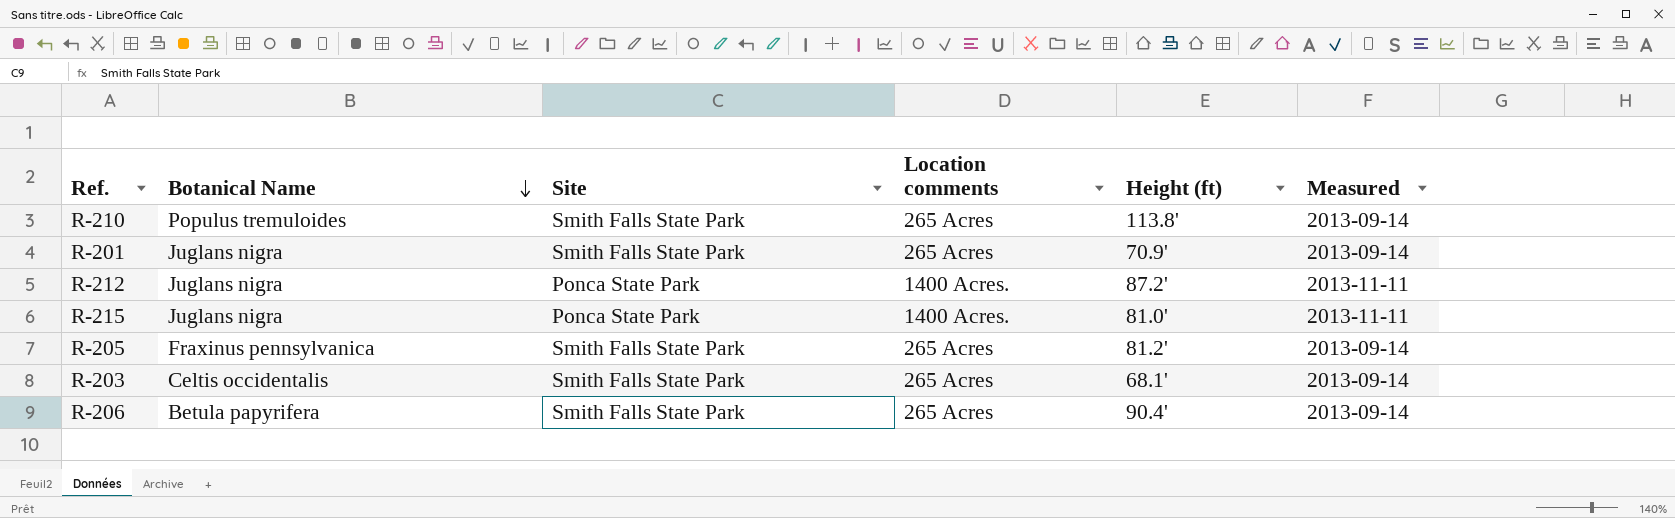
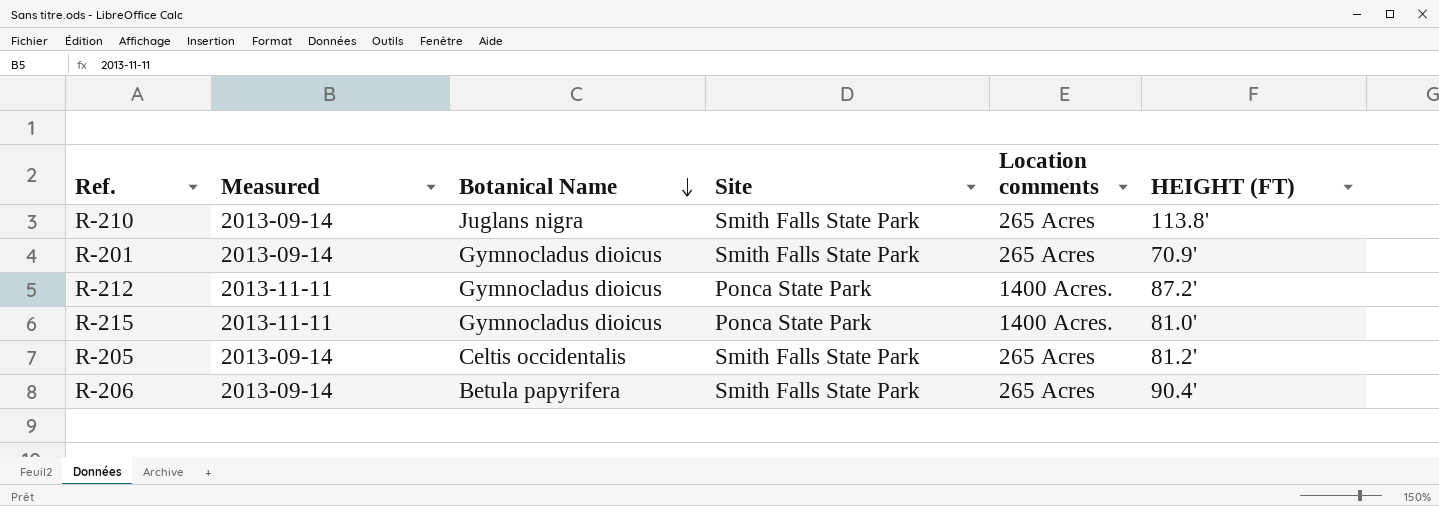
column Measured | position: 6 -> 2
column name: Height (ft) -> HEIGHT (FT)
row R-203: Celtis occidentalis | Smith Falls State Park | 265 Acres | 68.1' | 2013-09-14 -> none
R-210 | Botanical Name: Populus tremuloides -> Juglans nigra
R-201 | Botanical Name: Juglans nigra -> Gymnocladus dioicus
R-212 | Botanical Name: Juglans nigra -> Gymnocladus dioicus
R-215 | Botanical Name: Juglans nigra -> Gymnocladus dioicus
R-205 | Botanical Name: Fraxinus pennsylvanica -> Celtis occidentalis

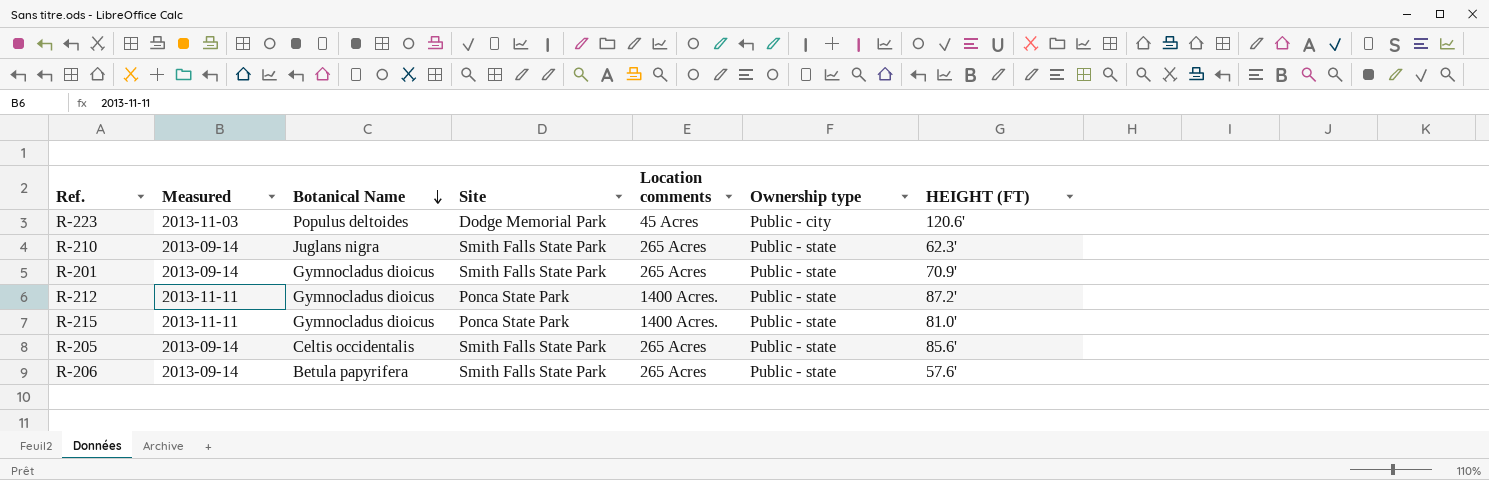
column Ownership type | position: none -> 6
row R-223: none -> 2013-11-03 | Populus deltoides | Dodge Memorial Park | 45 Acres | Public - city | 120.6'
R-210 | HEIGHT (FT): 113.8' -> 62.3'
R-205 | HEIGHT (FT): 81.2' -> 85.6'
R-206 | HEIGHT (FT): 90.4' -> 57.6'

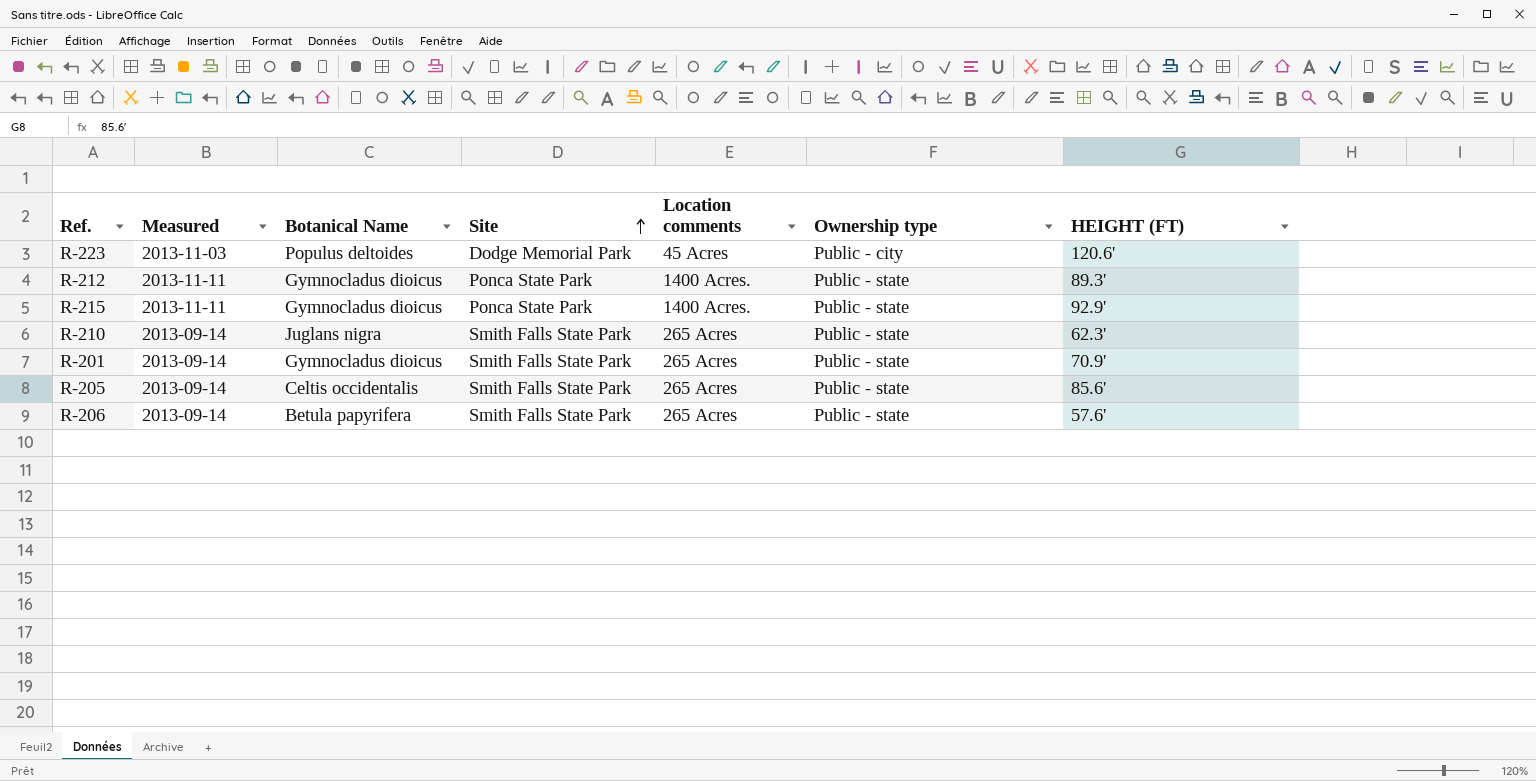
row order: Botanical Name descending -> Site ascending
R-212 | HEIGHT (FT): 87.2' -> 89.3'
R-215 | HEIGHT (FT): 81.0' -> 92.9'

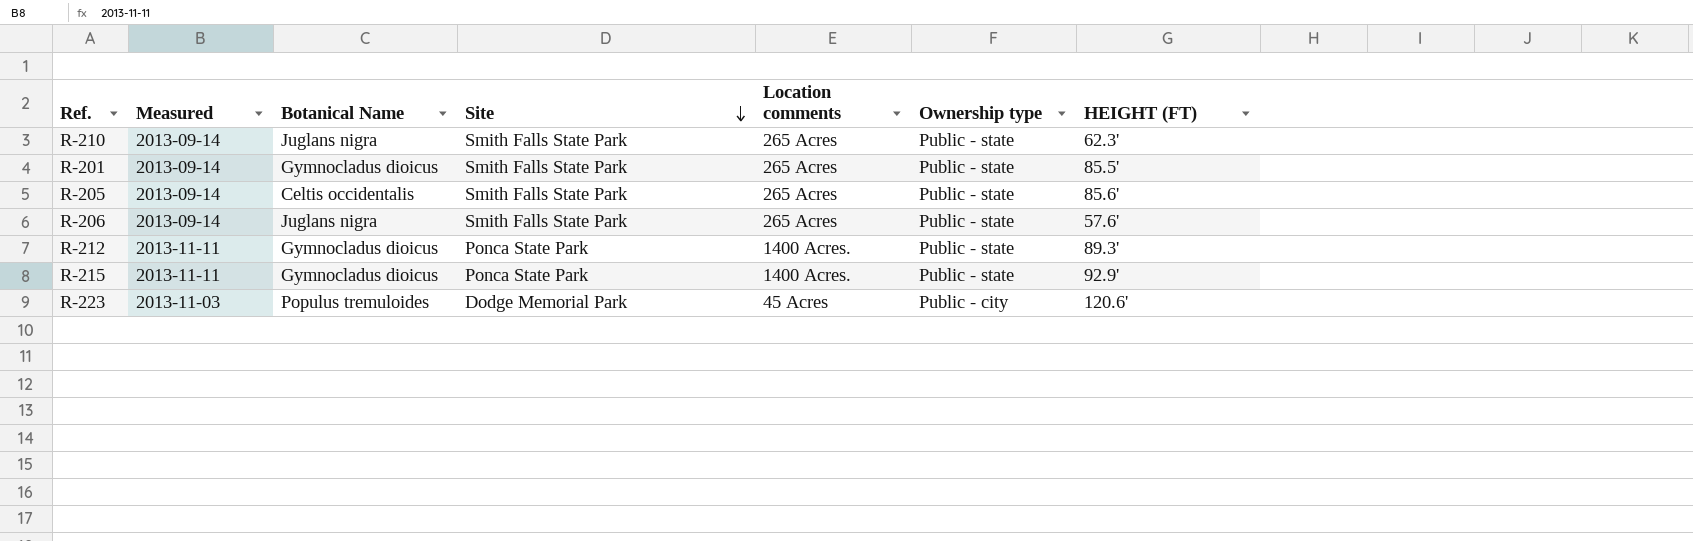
row order: Site ascending -> Site descending
R-201 | HEIGHT (FT): 70.9' -> 85.5'
R-206 | Botanical Name: Betula papyrifera -> Juglans nigra
R-223 | Botanical Name: Populus deltoides -> Populus tremuloides

